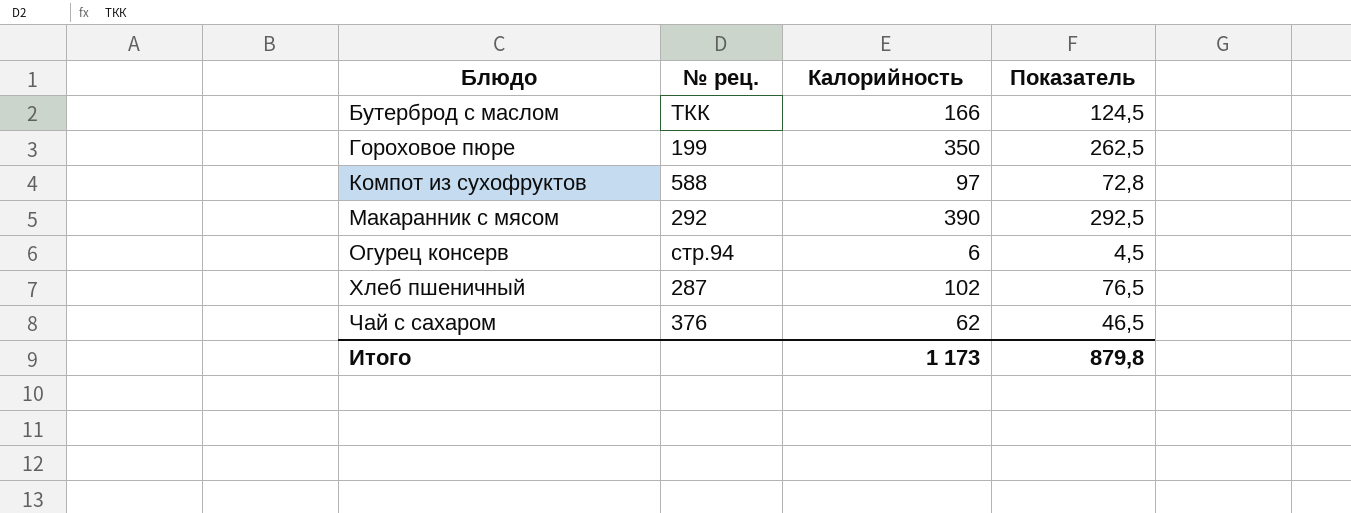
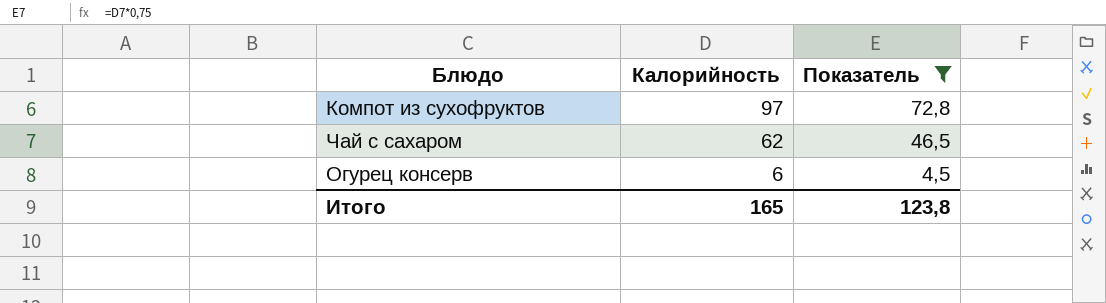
filter: none -> Показатель <= 72,8
row order: Блюдо ascending -> Калорийность descending
column № рец. | position: 2 -> none
Итого | Калорийность: 1 173 -> 165
Итого | Показатель: 879,8 -> 123,8

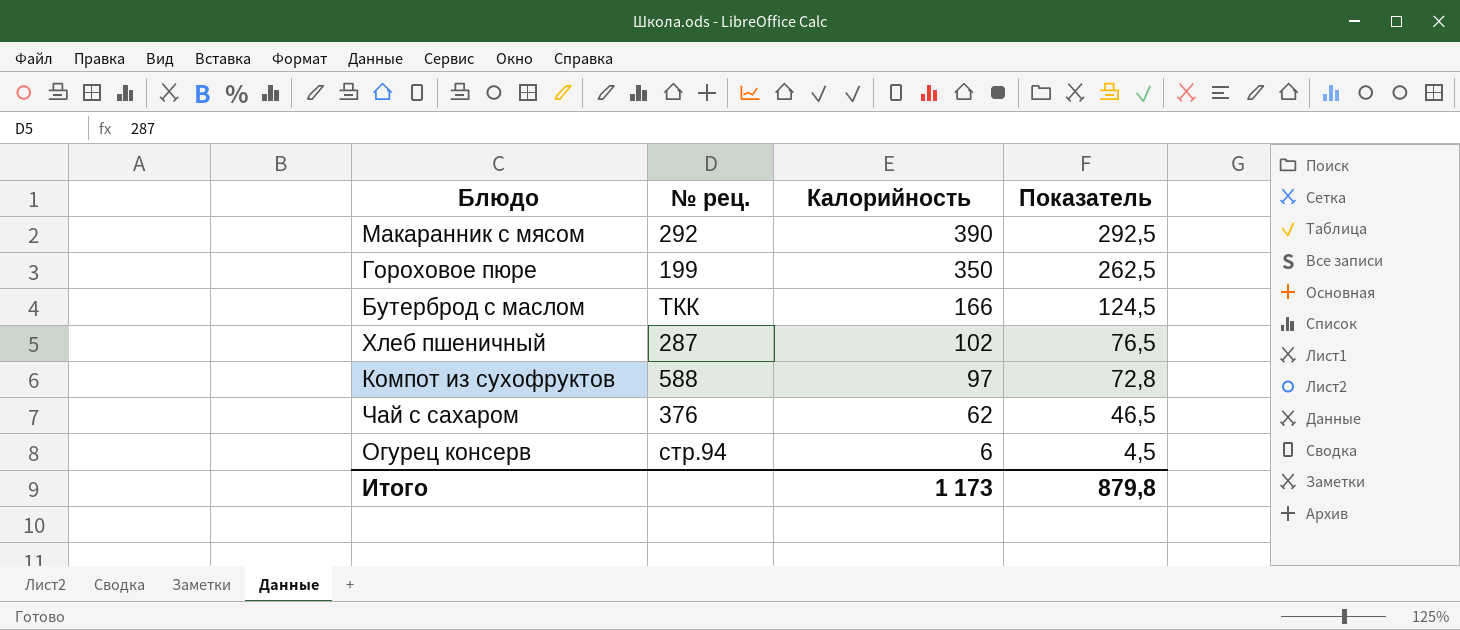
filter: Показатель <= 72,8 -> none
column № рец. | position: none -> 2
Итого | Калорийность: 165 -> 1 173
Итого | Показатель: 123,8 -> 879,8

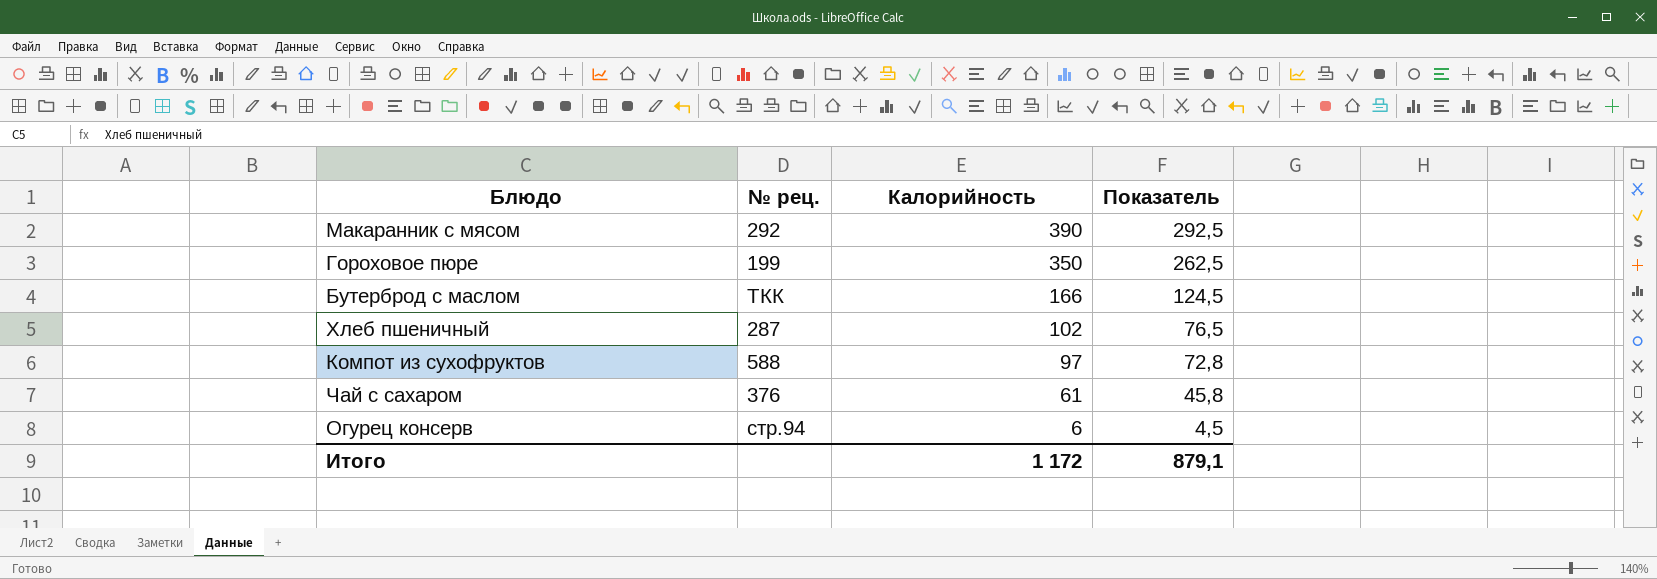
Чай с сахаром | Калорийность: 62 -> 61
Чай с сахаром | Показатель: 46,5 -> 45,8
Итого | Калорийность: 1 173 -> 1 172
Итого | Показатель: 879,8 -> 879,1

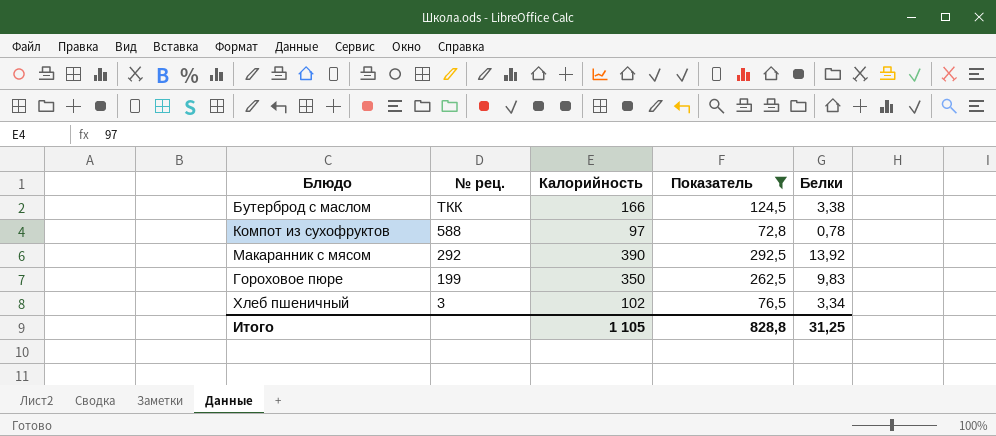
filter: none -> Показатель >= 72,8
row order: Калорийность descending -> № рец. descending
column Белки | position: none -> 5
Хлеб пшеничный | № рец.: 287 -> 3
Итого | Калорийность: 1 172 -> 1 105
Итого | Показатель: 879,1 -> 828,8

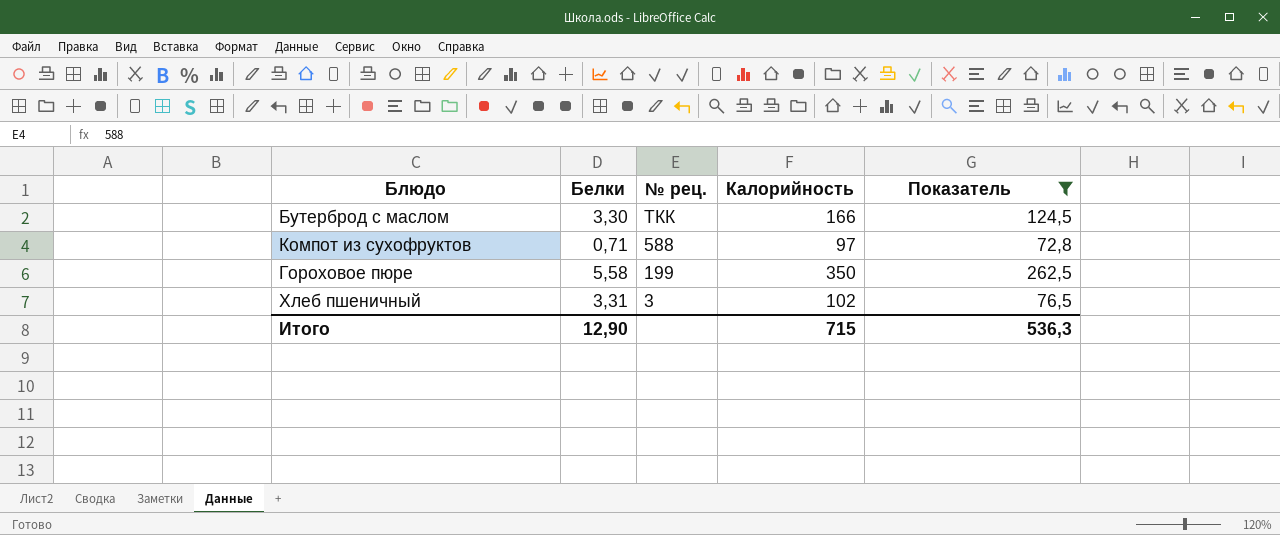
column Белки | position: 5 -> 2
row Макаранник с мясом: 292 | 390 | 292,5 | 13,92 -> none
Бутерброд с маслом | Белки: 3,38 -> 3,30
Компот из сухофруктов | Белки: 0,78 -> 0,71
Гороховое пюре | Белки: 9,83 -> 5,58
Хлеб пшеничный | Белки: 3,34 -> 3,31
Итого | Белки: 31,25 -> 12,90
Итого | Калорийность: 1 105 -> 715
Итого | Показатель: 828,8 -> 536,3

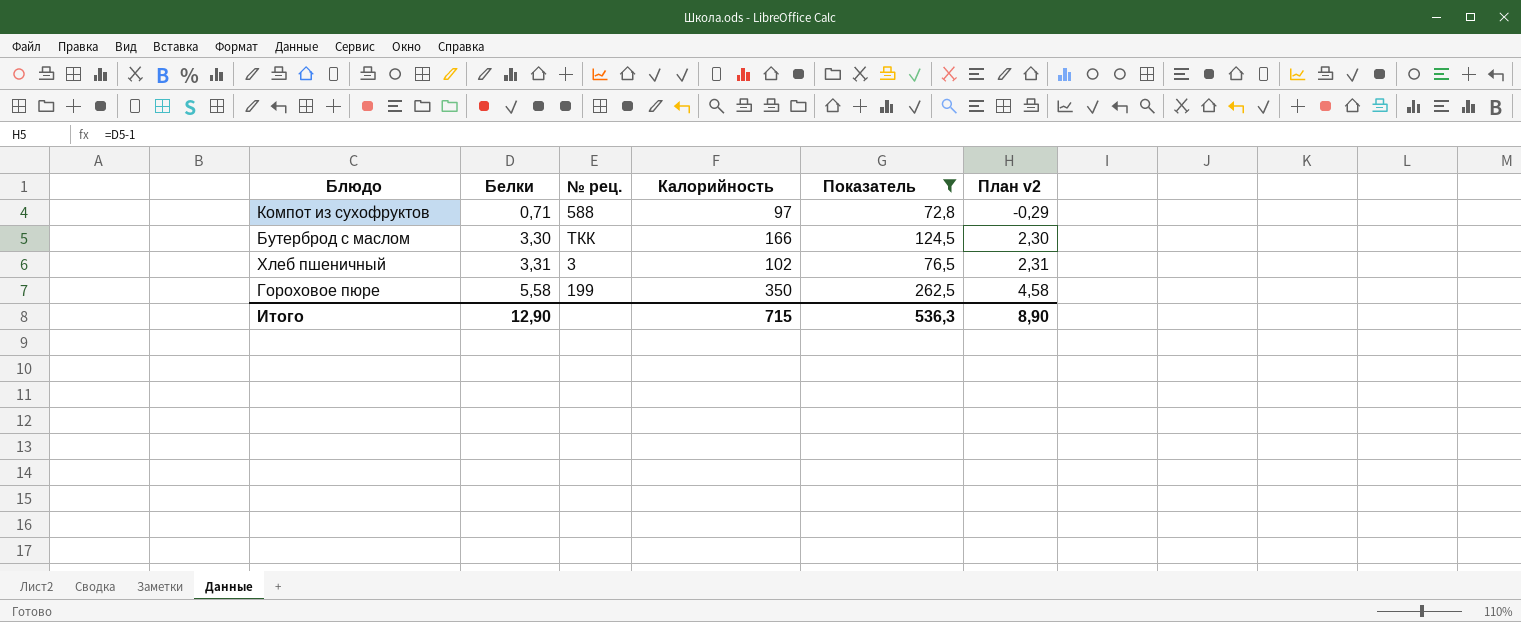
row order: № рец. descending -> Белки ascending
column План v2 | formula: none -> [Белки] - 1

